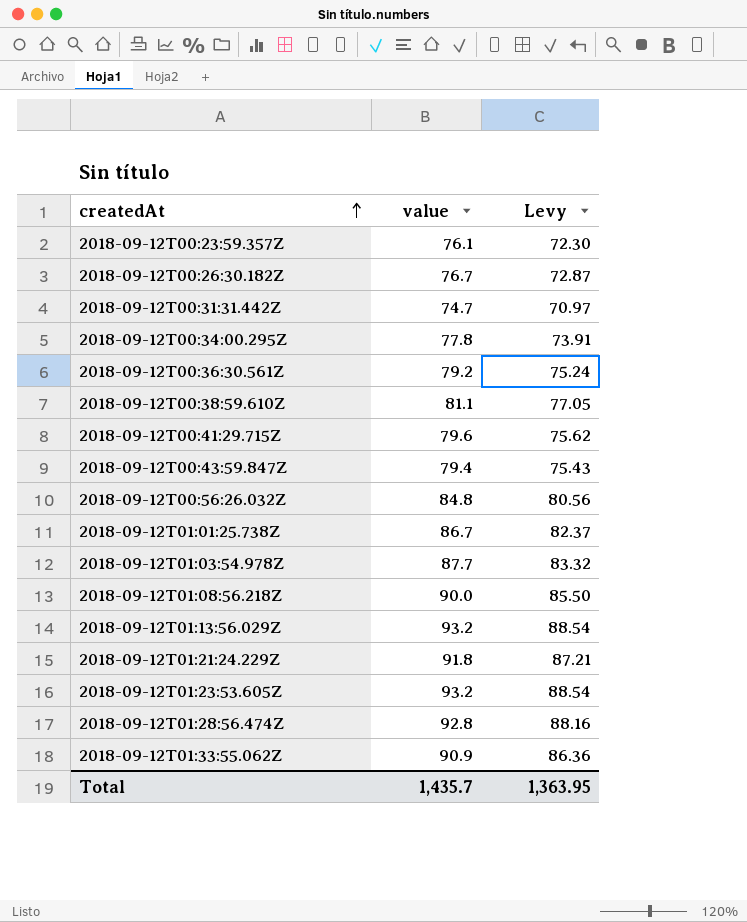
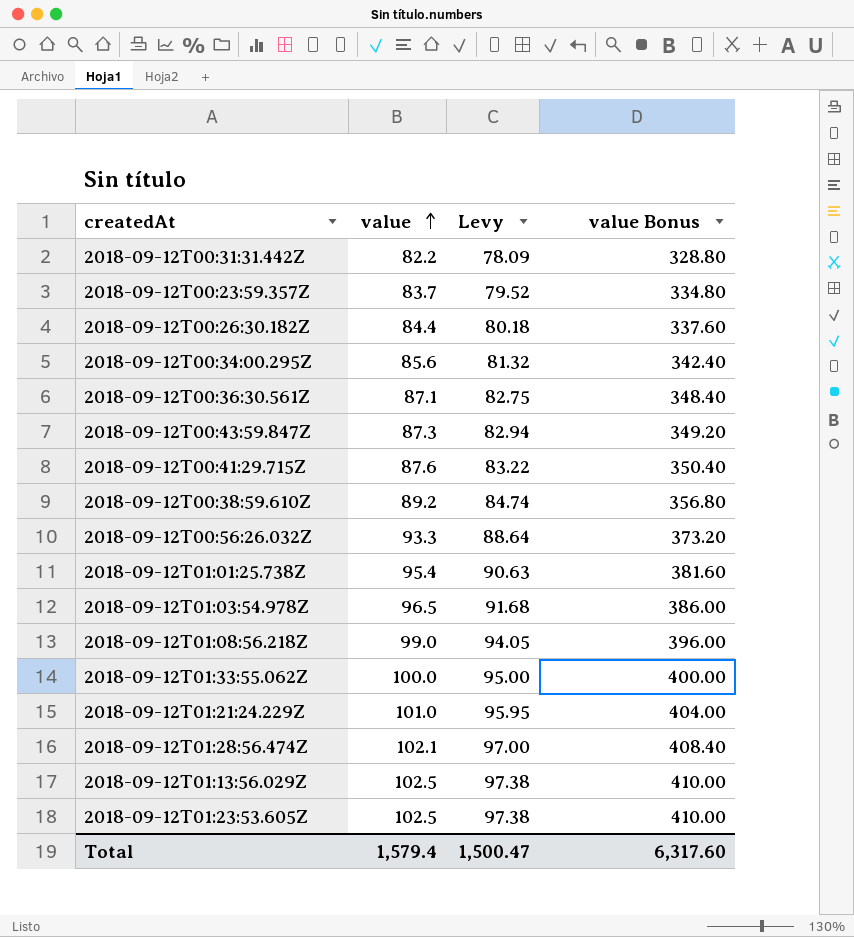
row order: createdAt ascending -> value ascending
column value Bonus | formula: none -> [value] * 4
2018-09-12T00:31:31.442Z | value: 74.7 -> 82.2
2018-09-12T00:31:31.442Z | Levy: 70.97 -> 78.09
2018-09-12T00:23:59.357Z | value: 76.1 -> 83.7
2018-09-12T00:23:59.357Z | Levy: 72.30 -> 79.52
2018-09-12T00:26:30.182Z | value: 76.7 -> 84.4
2018-09-12T00:26:30.182Z | Levy: 72.87 -> 80.18
2018-09-12T00:34:00.295Z | value: 77.8 -> 85.6
2018-09-12T00:34:00.295Z | Levy: 73.91 -> 81.32
2018-09-12T00:36:30.561Z | value: 79.2 -> 87.1
2018-09-12T00:36:30.561Z | Levy: 75.24 -> 82.75
2018-09-12T00:43:59.847Z | value: 79.4 -> 87.3
2018-09-12T00:43:59.847Z | Levy: 75.43 -> 82.94
2018-09-12T00:41:29.715Z | value: 79.6 -> 87.6
2018-09-12T00:41:29.715Z | Levy: 75.62 -> 83.22
2018-09-12T00:38:59.610Z | value: 81.1 -> 89.2
2018-09-12T00:38:59.610Z | Levy: 77.05 -> 84.74
2018-09-12T00:56:26.032Z | value: 84.8 -> 93.3
2018-09-12T00:56:26.032Z | Levy: 80.56 -> 88.64
2018-09-12T01:01:25.738Z | value: 86.7 -> 95.4
2018-09-12T01:01:25.738Z | Levy: 82.37 -> 90.63
2018-09-12T01:03:54.978Z | value: 87.7 -> 96.5
2018-09-12T01:03:54.978Z | Levy: 83.32 -> 91.68
2018-09-12T01:08:56.218Z | value: 90.0 -> 99.0
2018-09-12T01:08:56.218Z | Levy: 85.50 -> 94.05
2018-09-12T01:33:55.062Z | value: 90.9 -> 100.0
2018-09-12T01:33:55.062Z | Levy: 86.36 -> 95.00
2018-09-12T01:21:24.229Z | value: 91.8 -> 101.0
2018-09-12T01:21:24.229Z | Levy: 87.21 -> 95.95
2018-09-12T01:28:56.474Z | value: 92.8 -> 102.1
2018-09-12T01:28:56.474Z | Levy: 88.16 -> 97.00
2018-09-12T01:13:56.029Z | value: 93.2 -> 102.5
2018-09-12T01:13:56.029Z | Levy: 88.54 -> 97.38
2018-09-12T01:23:53.605Z | value: 93.2 -> 102.5
2018-09-12T01:23:53.605Z | Levy: 88.54 -> 97.38
Total | value: 1,435.7 -> 1,579.4
Total | Levy: 1,363.95 -> 1,500.47

